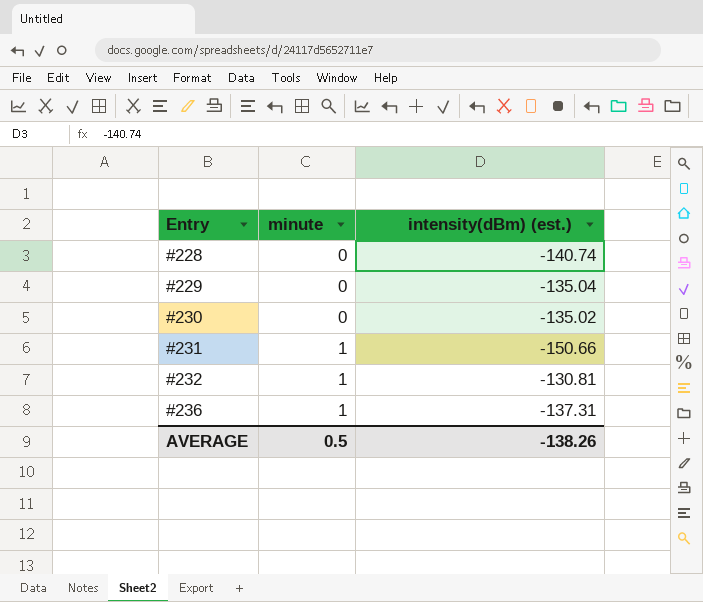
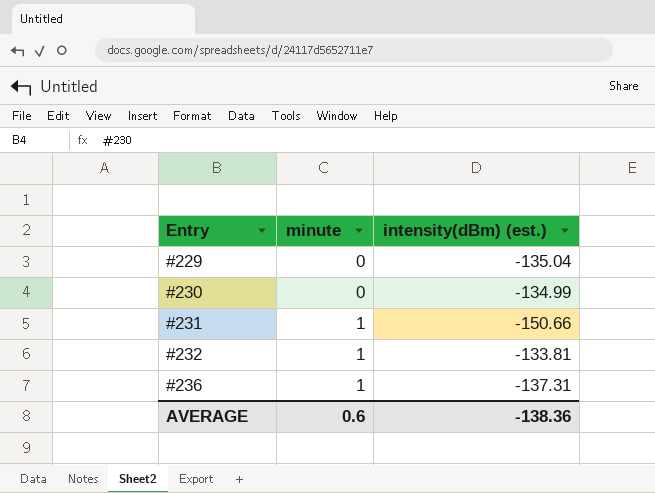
row #228: 0 | -140.74 -> none
#230 | intensity(dBm) (est.): -135.02 -> -134.99
#232 | intensity(dBm) (est.): -130.81 -> -133.81
AVERAGE | minute: 0.5 -> 0.6
AVERAGE | intensity(dBm) (est.): -138.26 -> -138.36

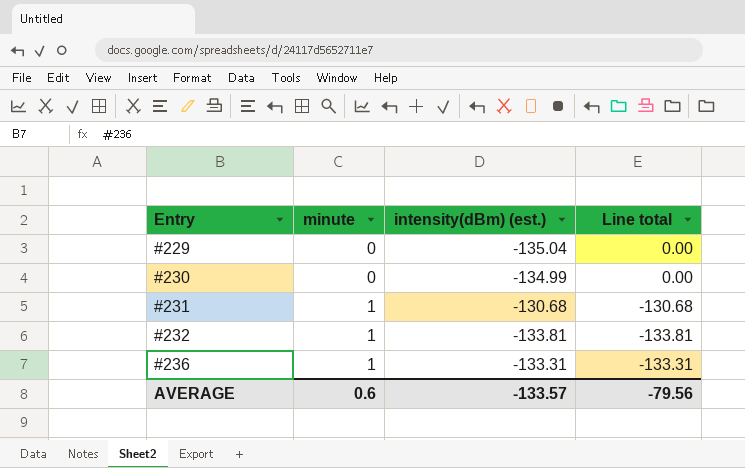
column Line total | formula: none -> [minute] * [intensity(dBm) (est.)]
#231 | intensity(dBm) (est.): -150.66 -> -130.68
#236 | intensity(dBm) (est.): -137.31 -> -133.31
AVERAGE | intensity(dBm) (est.): -138.36 -> -133.57

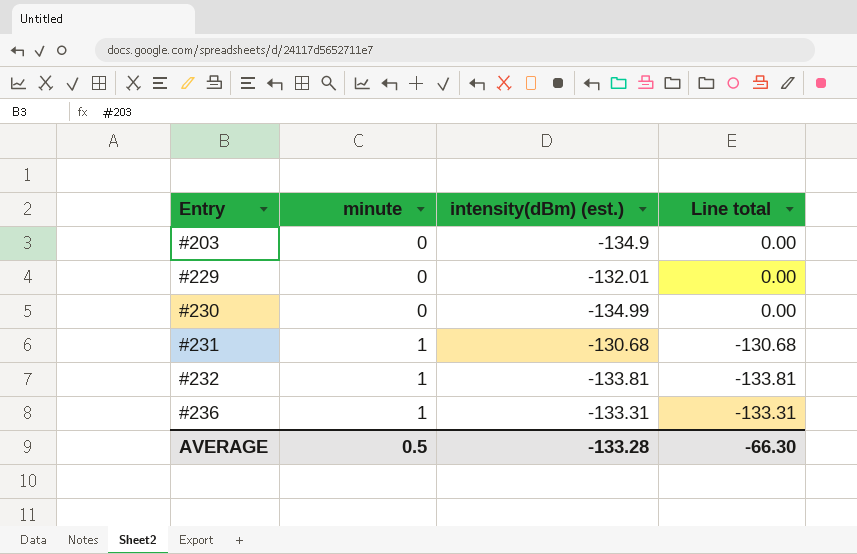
row #203: none -> 0 | -134.9 | 0.00
#229 | intensity(dBm) (est.): -135.04 -> -132.01
AVERAGE | minute: 0.6 -> 0.5
AVERAGE | intensity(dBm) (est.): -133.57 -> -133.28
AVERAGE | Line total: -79.56 -> -66.30

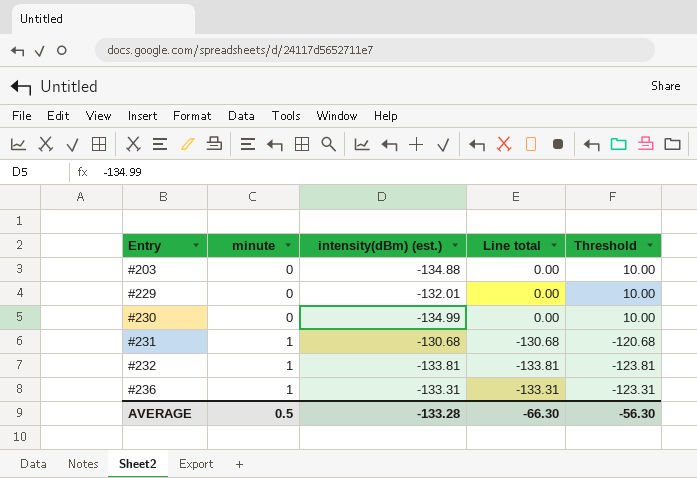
column Threshold | formula: none -> [Line total] + 10
#203 | intensity(dBm) (est.): -134.9 -> -134.88

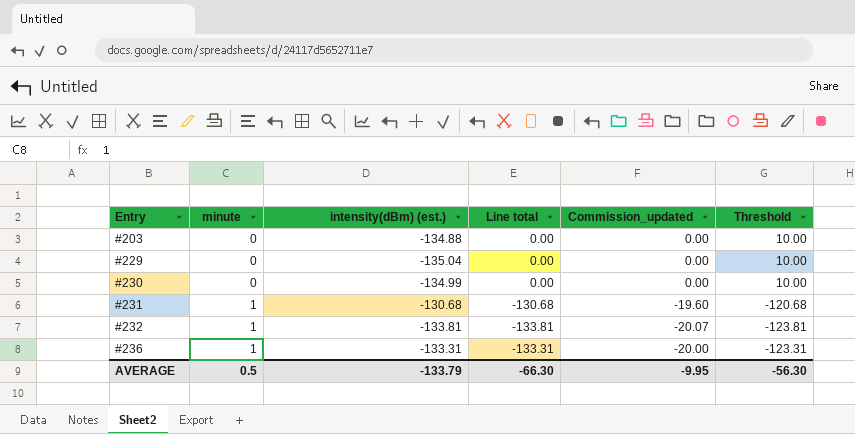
column Commission_updated | formula: none -> [Line total] * 0.15
#229 | intensity(dBm) (est.): -132.01 -> -135.04
AVERAGE | intensity(dBm) (est.): -133.28 -> -133.79

